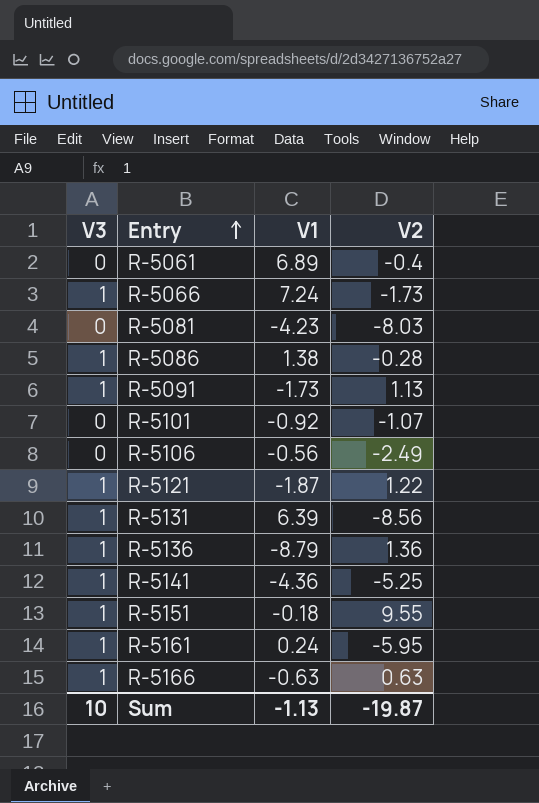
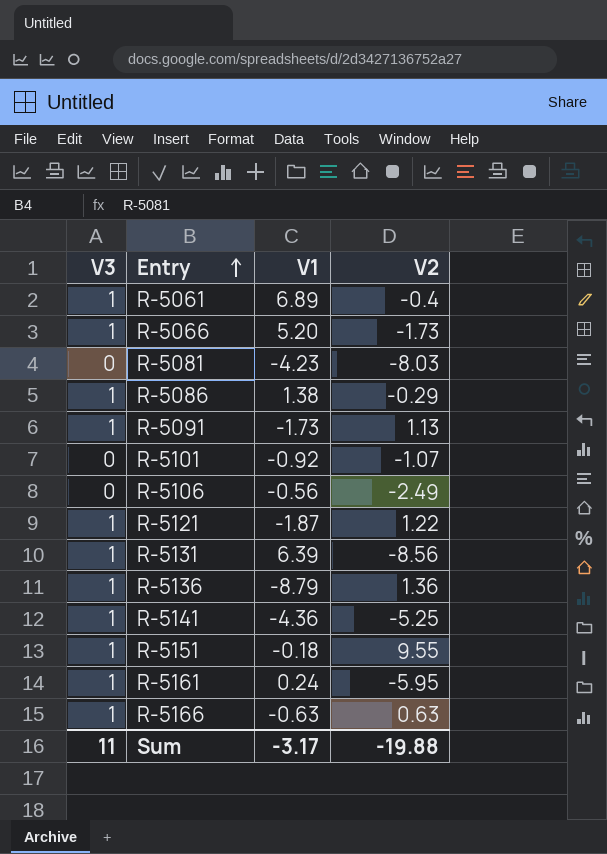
R-5061 | V3: 0 -> 1
R-5066 | V1: 7.24 -> 5.20
R-5086 | V2: -0.28 -> -0.29
Sum | V3: 10 -> 11
Sum | V1: -1.13 -> -3.17
Sum | V2: -19.87 -> -19.88

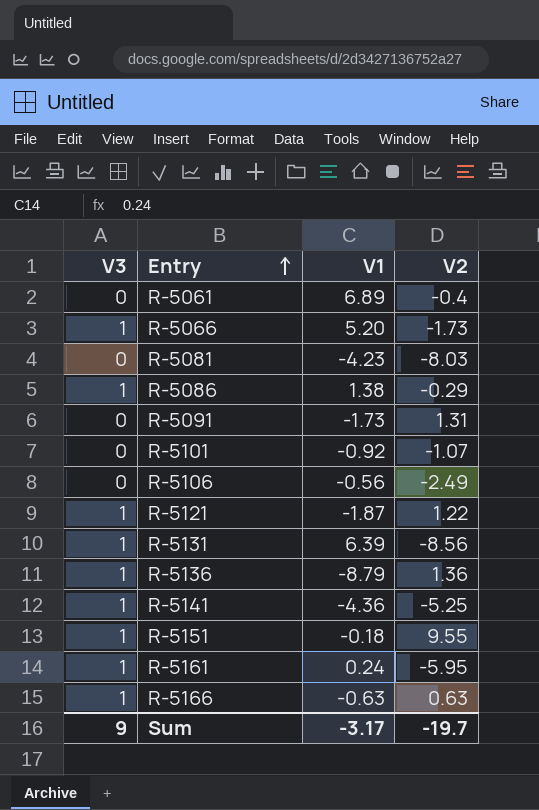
R-5061 | V3: 1 -> 0
R-5091 | V3: 1 -> 0
R-5091 | V2: 1.13 -> 1.31
Sum | V3: 11 -> 9
Sum | V2: -19.88 -> -19.7

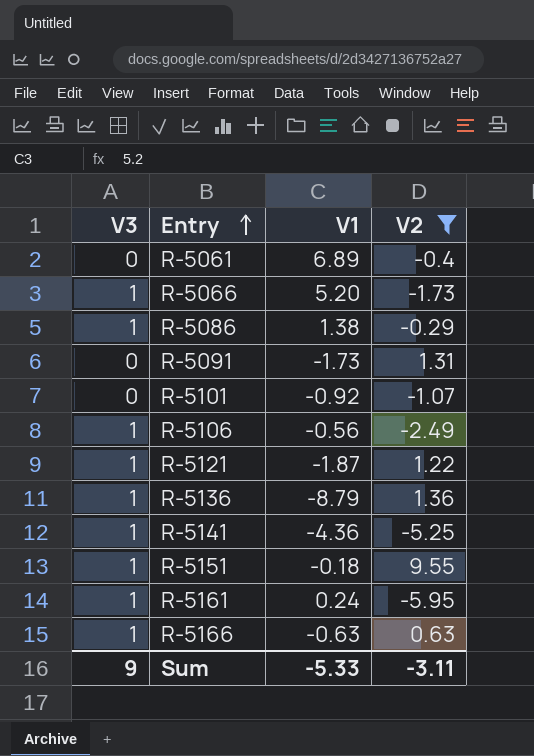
filter: none -> V2 >= -5.95
R-5106 | V3: 0 -> 1
Sum | V1: -3.17 -> -5.33
Sum | V2: -19.7 -> -3.11

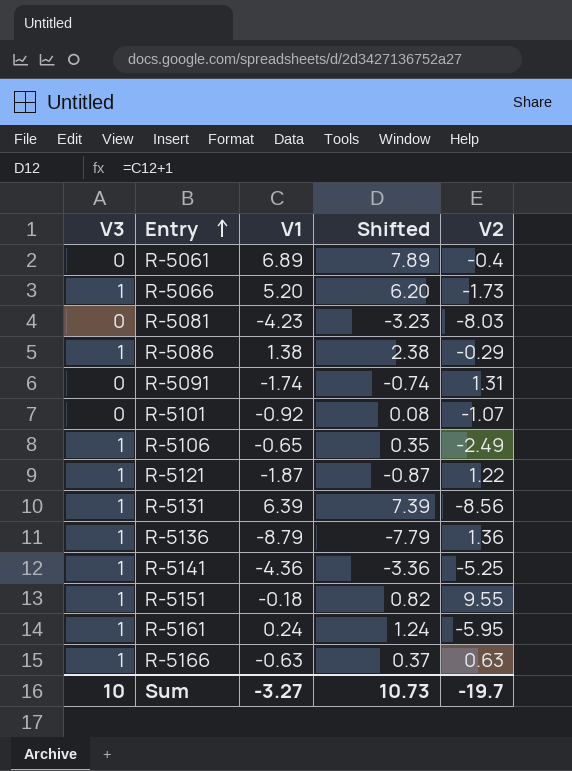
filter: V2 >= -5.95 -> none
column Shifted | formula: none -> [V1] + 1
R-5091 | V1: -1.73 -> -1.74
R-5106 | V1: -0.56 -> -0.65
Sum | V3: 9 -> 10
Sum | V1: -5.33 -> -3.27
Sum | V2: -3.11 -> -19.7

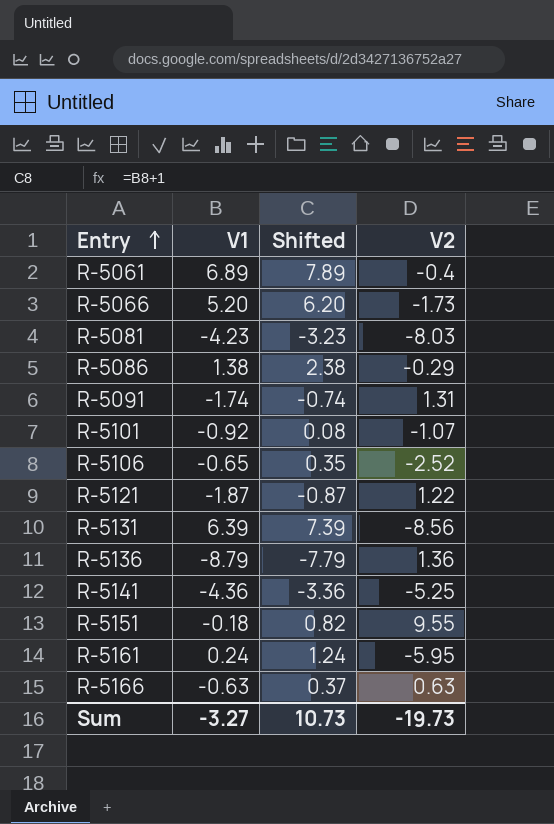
column V3 | position: 1 -> none
R-5106 | V2: -2.49 -> -2.52
Sum | V2: -19.7 -> -19.73

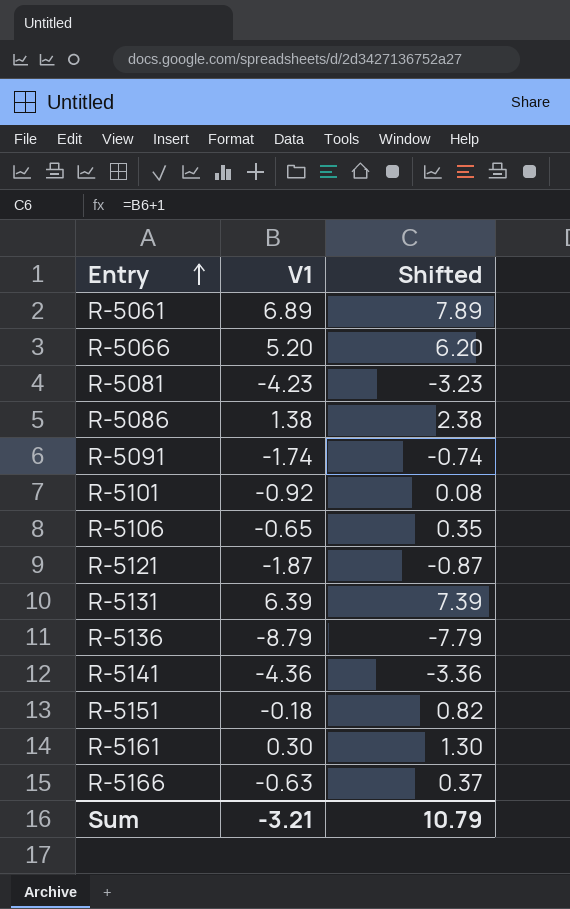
column V2 | position: 4 -> none
R-5161 | V1: 0.24 -> 0.30
R-5161 | Shifted: 1.24 -> 1.30
Sum | V1: -3.27 -> -3.21
Sum | Shifted: 10.73 -> 10.79

